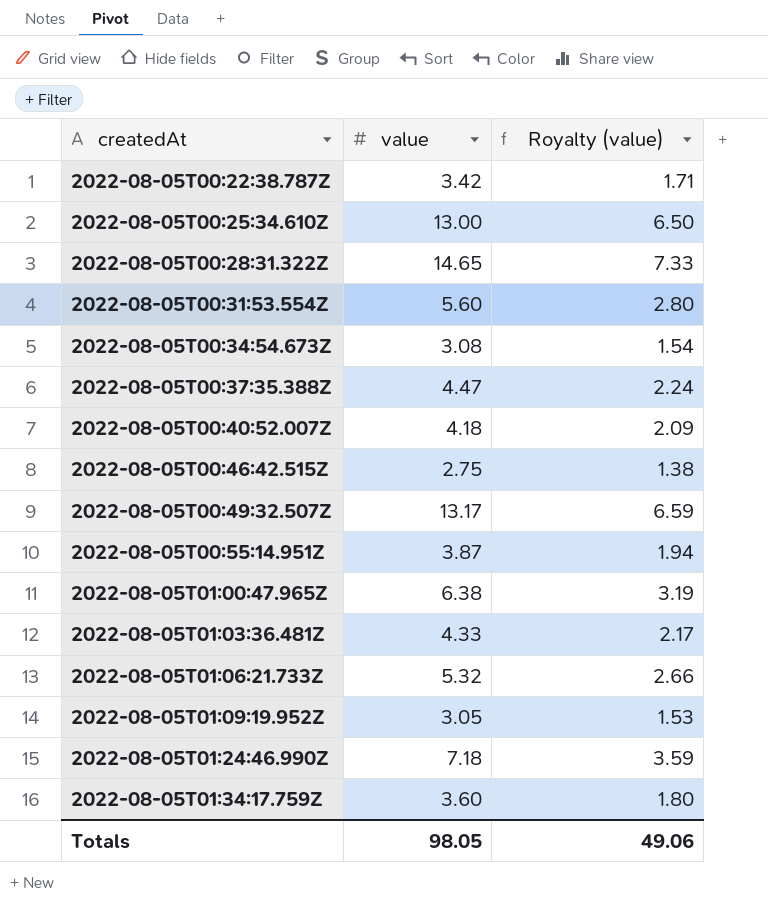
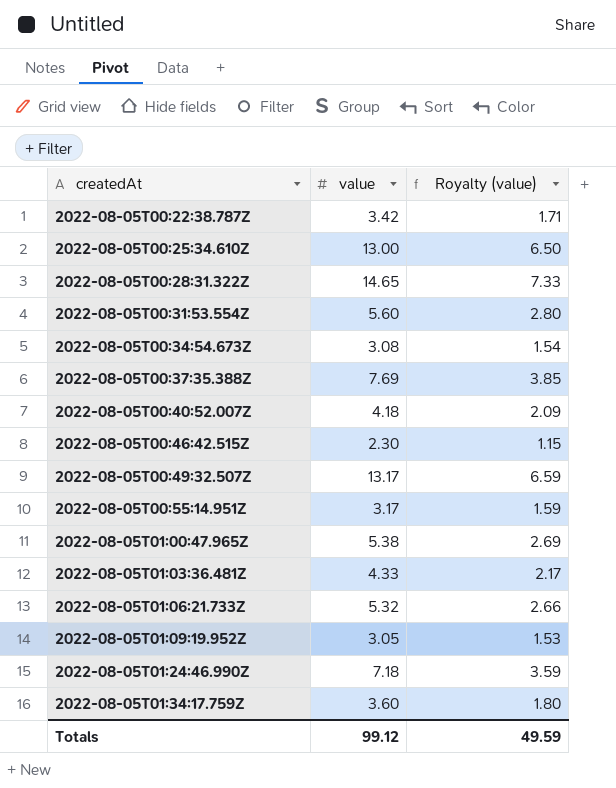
2022-08-05T00:37:35.388Z | value: 4.47 -> 7.69
2022-08-05T00:37:35.388Z | Royalty (value): 2.24 -> 3.85
2022-08-05T00:46:42.515Z | value: 2.75 -> 2.30
2022-08-05T00:46:42.515Z | Royalty (value): 1.38 -> 1.15
2022-08-05T00:55:14.951Z | value: 3.87 -> 3.17
2022-08-05T00:55:14.951Z | Royalty (value): 1.94 -> 1.59
2022-08-05T01:00:47.965Z | value: 6.38 -> 5.38
2022-08-05T01:00:47.965Z | Royalty (value): 3.19 -> 2.69
Totals | value: 98.05 -> 99.12
Totals | Royalty (value): 49.06 -> 49.59

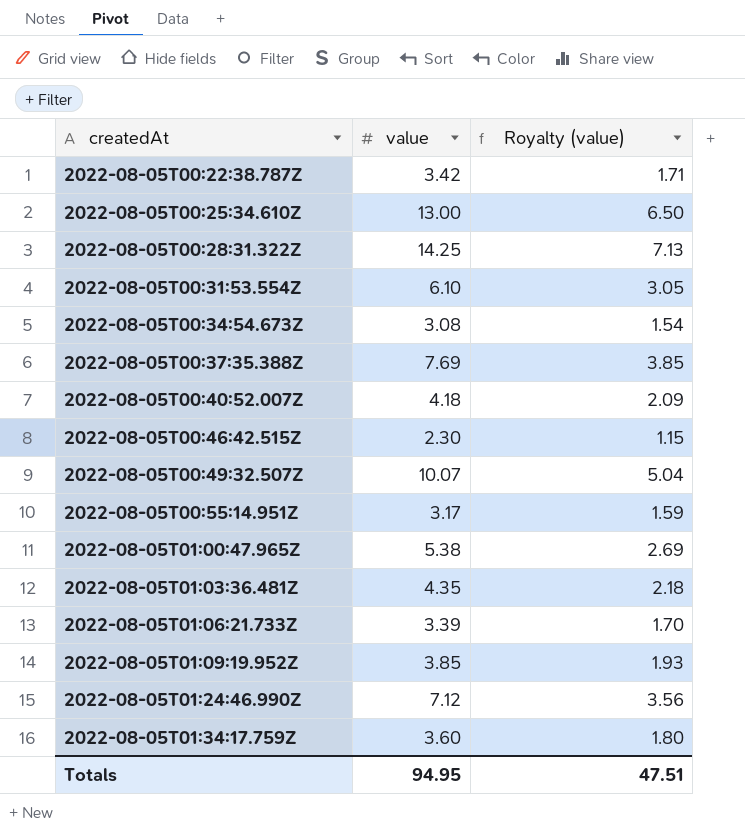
2022-08-05T00:28:31.322Z | value: 14.65 -> 14.25
2022-08-05T00:28:31.322Z | Royalty (value): 7.33 -> 7.13
2022-08-05T00:31:53.554Z | value: 5.60 -> 6.10
2022-08-05T00:31:53.554Z | Royalty (value): 2.80 -> 3.05
2022-08-05T00:49:32.507Z | value: 13.17 -> 10.07
2022-08-05T00:49:32.507Z | Royalty (value): 6.59 -> 5.04
2022-08-05T01:03:36.481Z | value: 4.33 -> 4.35
2022-08-05T01:03:36.481Z | Royalty (value): 2.17 -> 2.18
2022-08-05T01:06:21.733Z | value: 5.32 -> 3.39
2022-08-05T01:06:21.733Z | Royalty (value): 2.66 -> 1.70
2022-08-05T01:09:19.952Z | value: 3.05 -> 3.85
2022-08-05T01:09:19.952Z | Royalty (value): 1.53 -> 1.93
2022-08-05T01:24:46.990Z | value: 7.18 -> 7.12
2022-08-05T01:24:46.990Z | Royalty (value): 3.59 -> 3.56
Totals | value: 99.12 -> 94.95
Totals | Royalty (value): 49.59 -> 47.51

